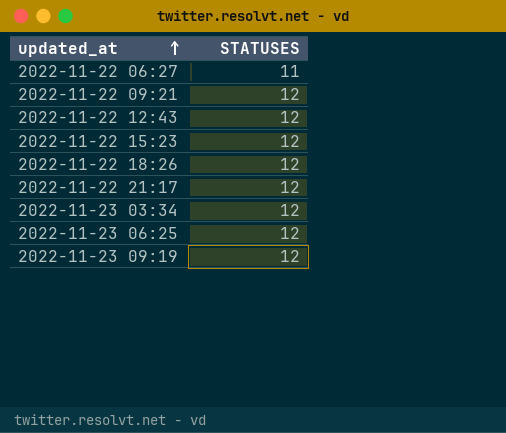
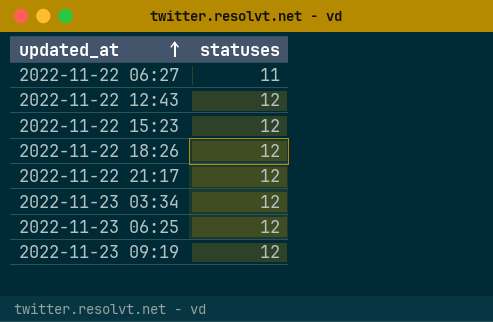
column name: STATUSES -> statuses
row 2022-11-22 09:21: 12 -> none

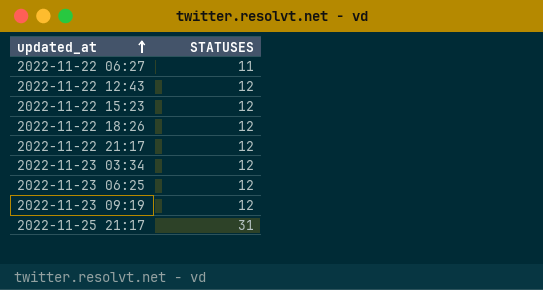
column name: statuses -> STATUSES
row 2022-11-25 21:17: none -> 31

